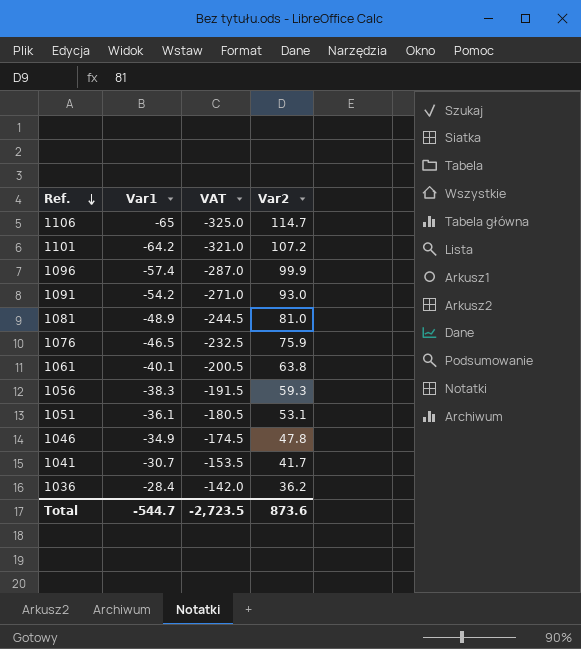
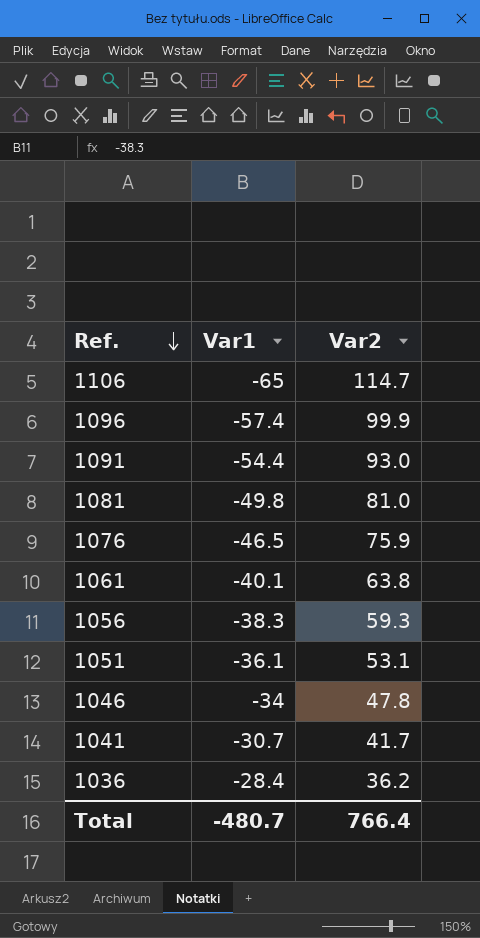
column VAT | formula: [Var1] * 5 -> none
row 1101: -64.2 | -321.0 | 107.2 -> none
1091 | Var1: -54.2 -> -54.4
1081 | Var1: -48.9 -> -49.8
1046 | Var1: -34.9 -> -34
Total | Var1: -544.7 -> -480.7
Total | Var2: 873.6 -> 766.4

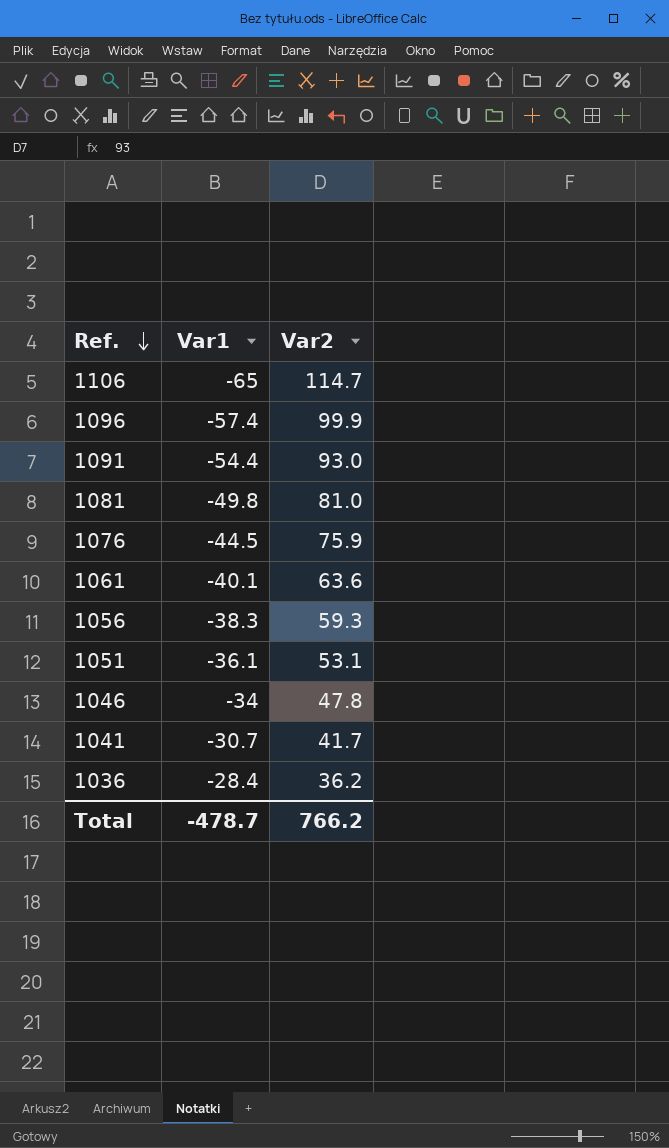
1076 | Var1: -46.5 -> -44.5
1061 | Var2: 63.8 -> 63.6
Total | Var1: -480.7 -> -478.7
Total | Var2: 766.4 -> 766.2

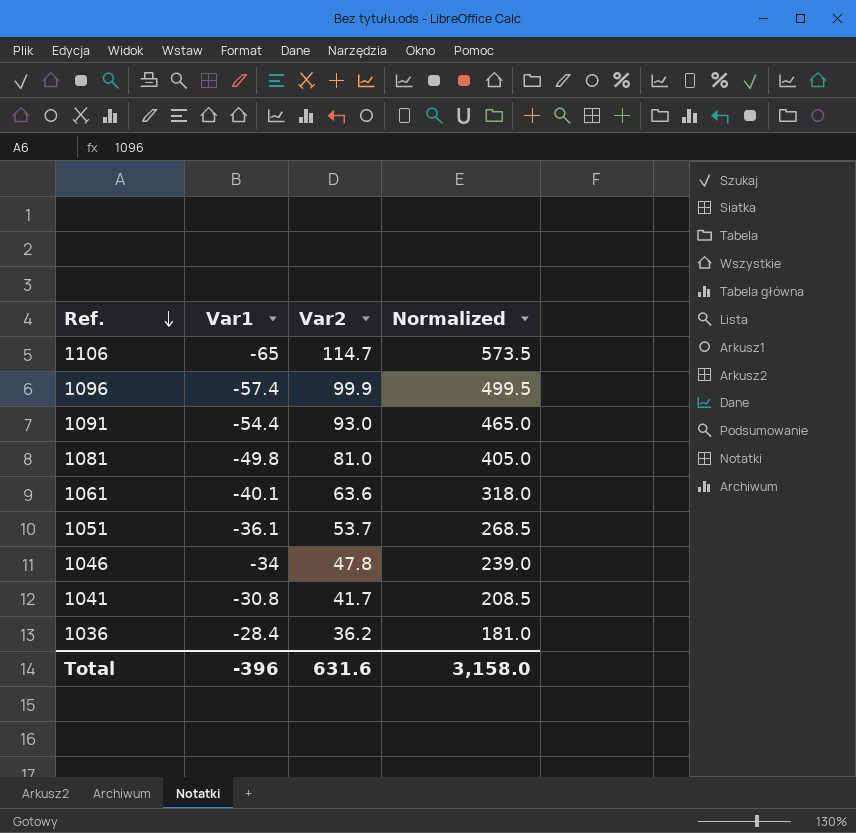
column Normalized | formula: none -> [Var2] * 5
row 1076: -44.5 | 75.9 -> none
row 1056: -38.3 | 59.3 -> none
1051 | Var2: 53.1 -> 53.7
1041 | Var1: -30.7 -> -30.8
Total | Var1: -478.7 -> -396
Total | Var2: 766.2 -> 631.6

